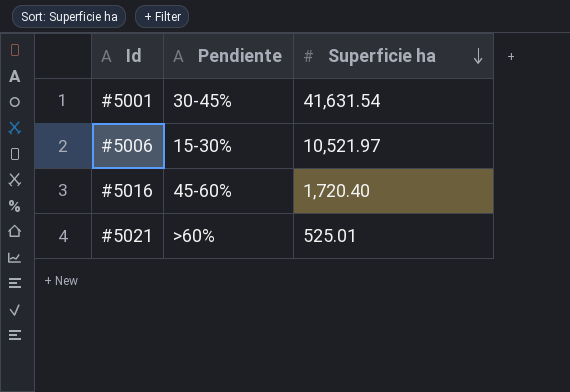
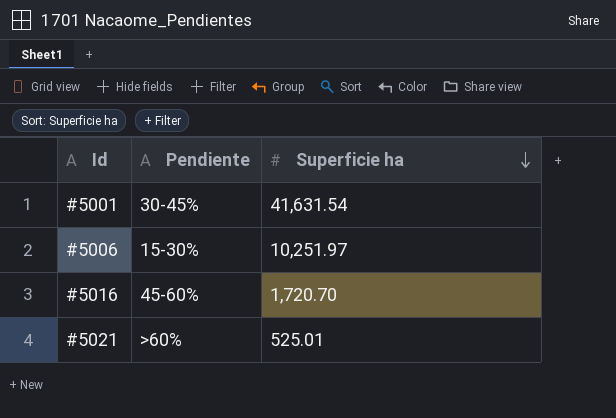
#5006 | Superficie ha: 10,521.97 -> 10,251.97
#5016 | Superficie ha: 1,720.40 -> 1,720.70

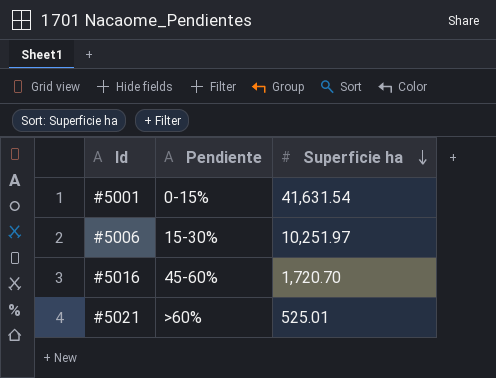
#5001 | Pendiente: 30-45% -> 0-15%

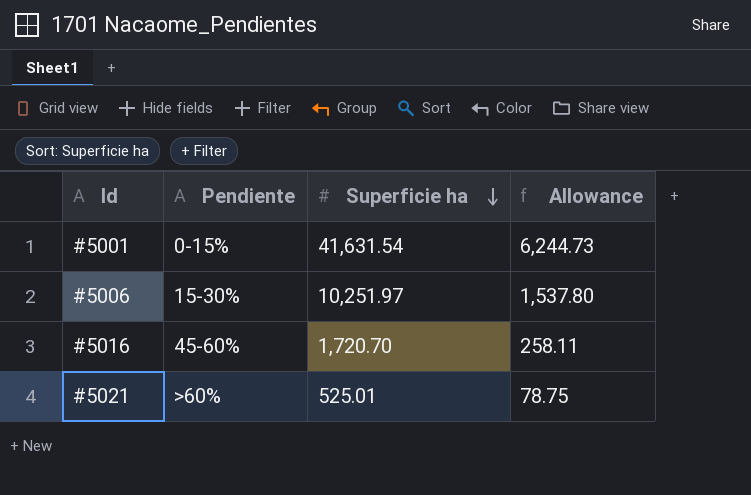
column Allowance | formula: none -> [Superficie ha] * 0.15

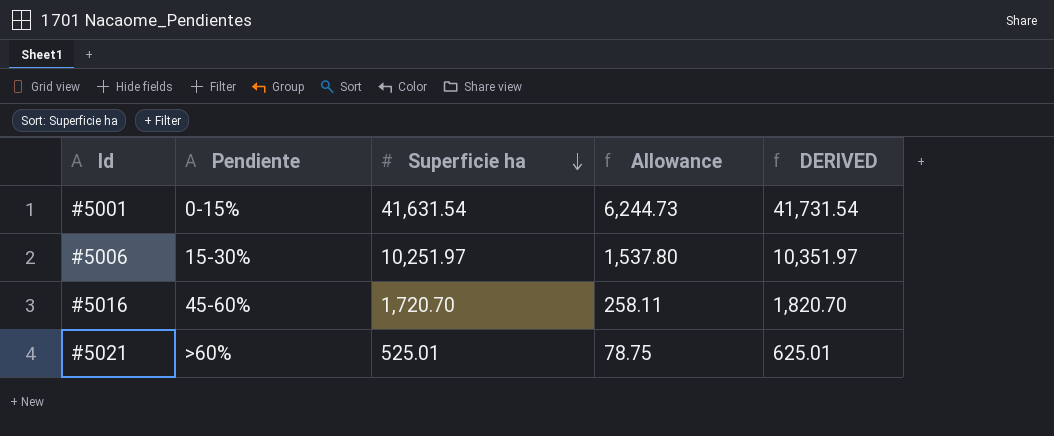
column DERIVED | formula: none -> [Superficie ha] + 100

